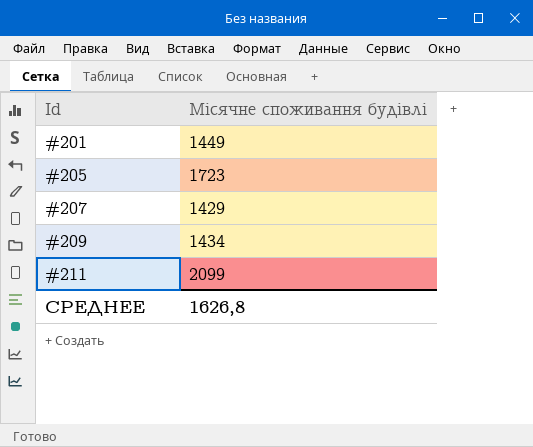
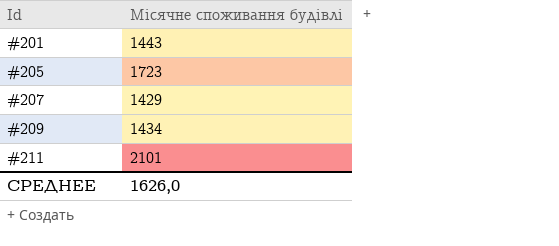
#201 | Місячне споживання будівлі: 1449 -> 1443
#211 | Місячне споживання будівлі: 2099 -> 2101
СРЕДНЕЕ | Місячне споживання будівлі: 1626,8 -> 1626,0

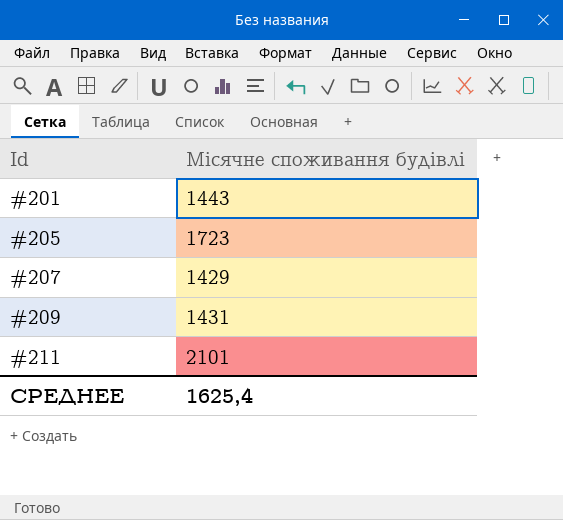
#209 | Місячне споживання будівлі: 1434 -> 1431
СРЕДНЕЕ | Місячне споживання будівлі: 1626,0 -> 1625,4

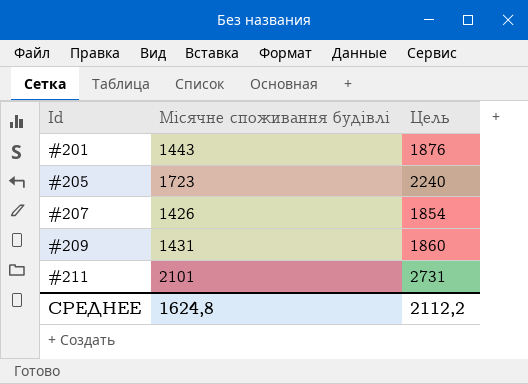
column Цель | formula: none -> [Місячне споживання будівлі] * 1,3
#207 | Місячне споживання будівлі: 1429 -> 1426
СРЕДНЕЕ | Місячне споживання будівлі: 1625,4 -> 1624,8

